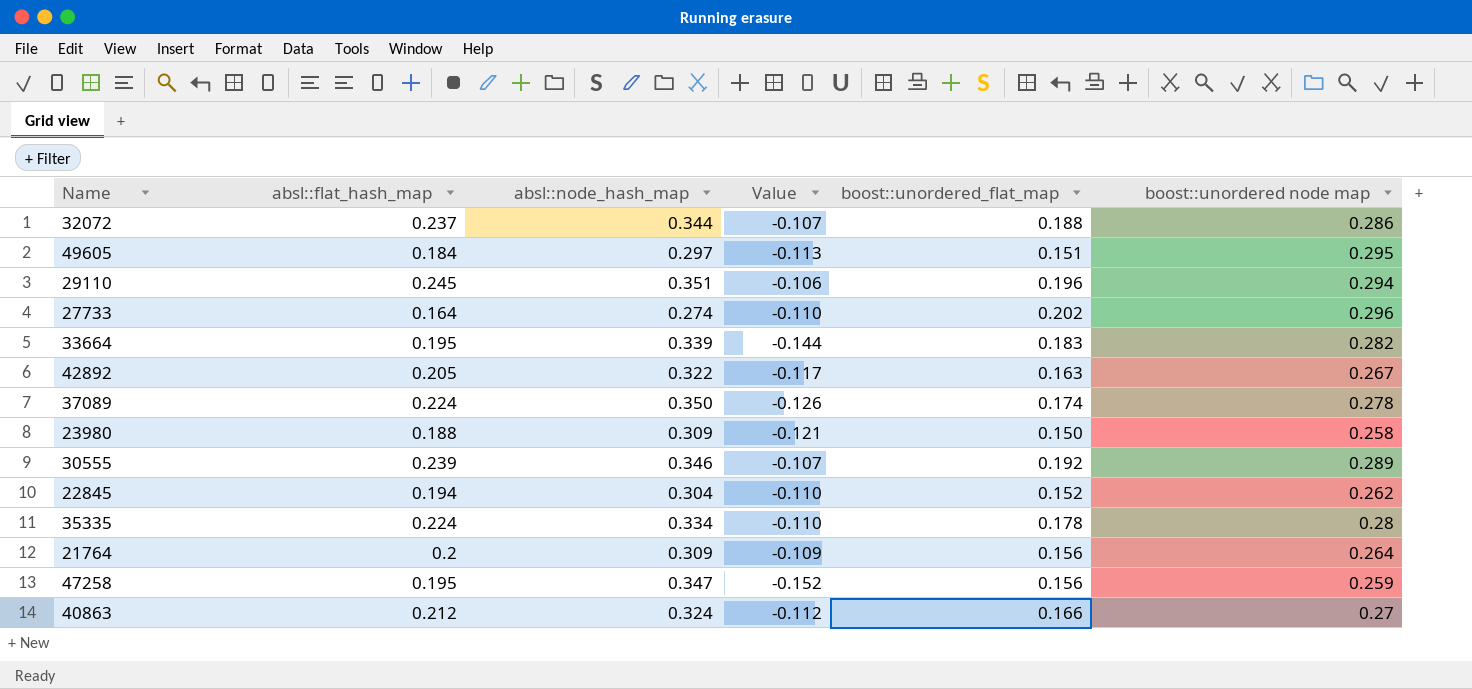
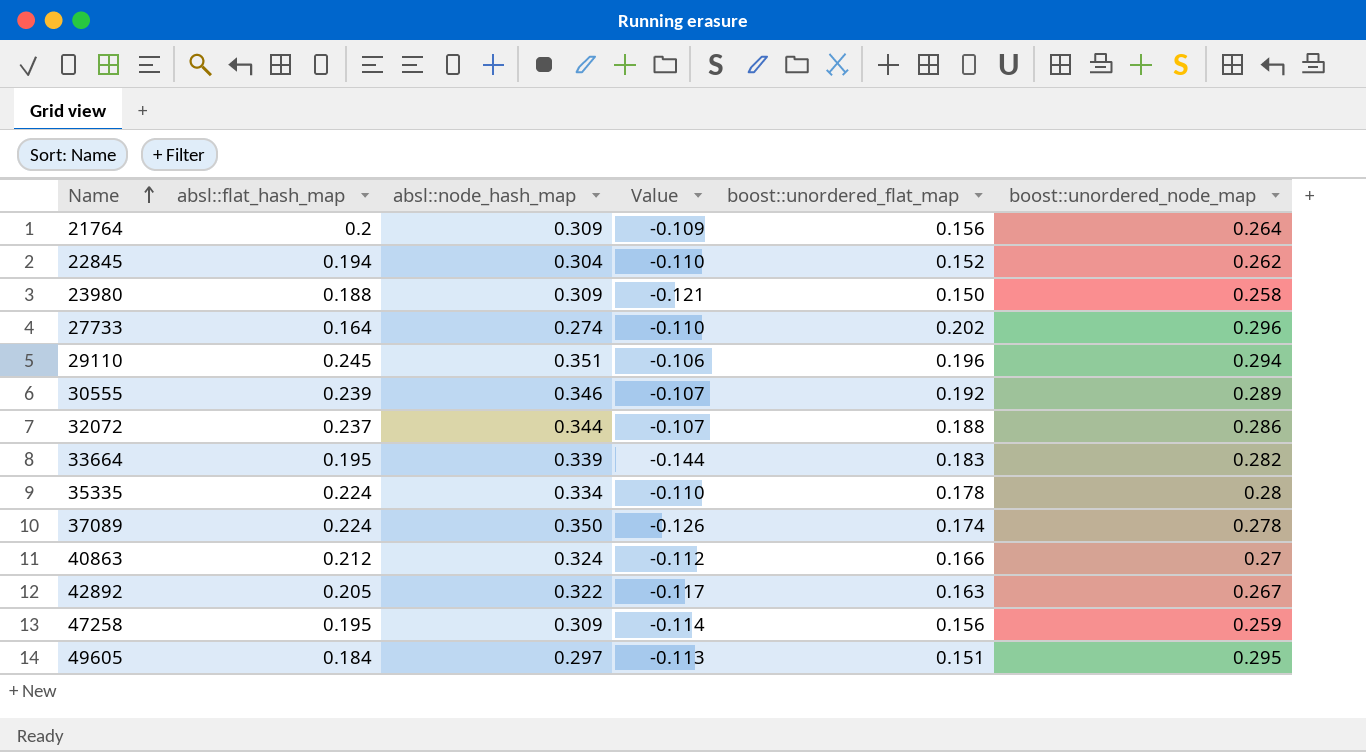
row order: none -> Name ascending
column name: boost::unordered node map -> boost::unordered_node_map
47258 | absl::node_hash_map: 0.347 -> 0.309
47258 | Value: -0.152 -> -0.114

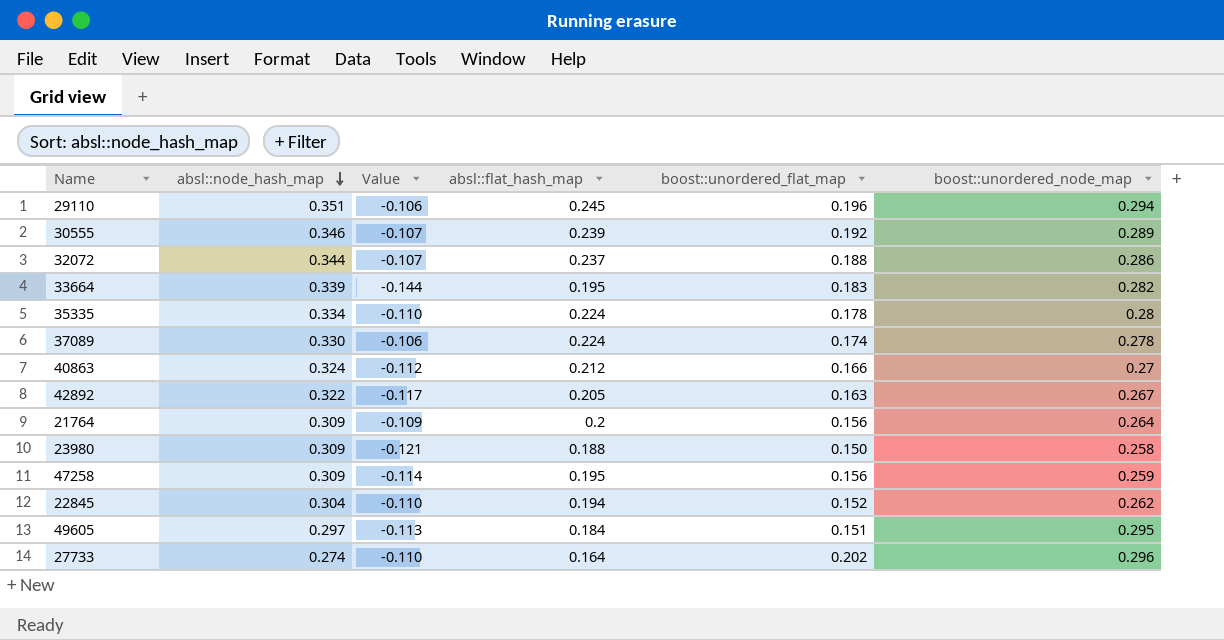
row order: Name ascending -> absl::node_hash_map descending
column absl::flat_hash_map | position: 2 -> 4
37089 | absl::node_hash_map: 0.350 -> 0.330
37089 | Value: -0.126 -> -0.106

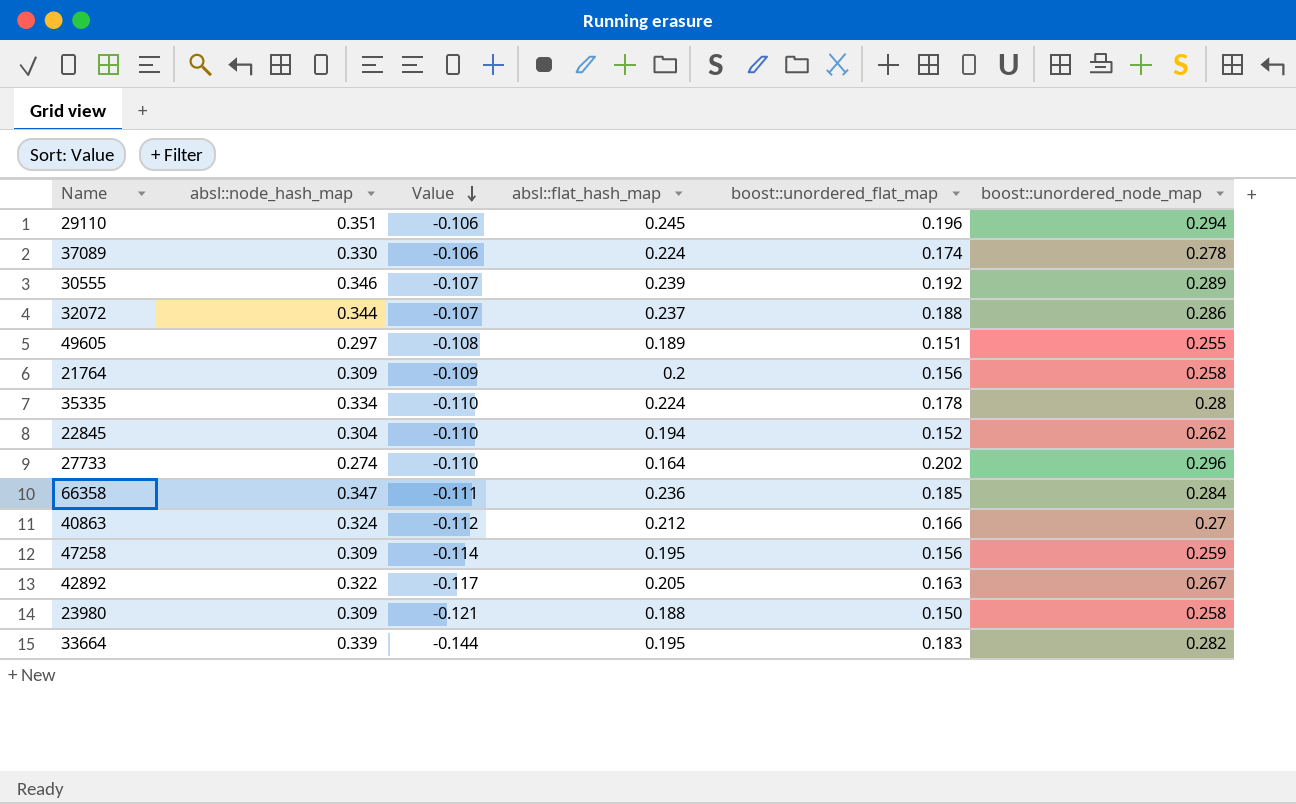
row order: absl::node_hash_map descending -> Value descending
49605 | Value: -0.113 -> -0.108
49605 | absl::flat_hash_map: 0.184 -> 0.189
49605 | boost::unordered_node_map: 0.295 -> 0.255
21764 | boost::unordered_node_map: 0.264 -> 0.258
row 66358: none -> 0.347 | -0.111 | 0.236 | 0.185 | 0.284

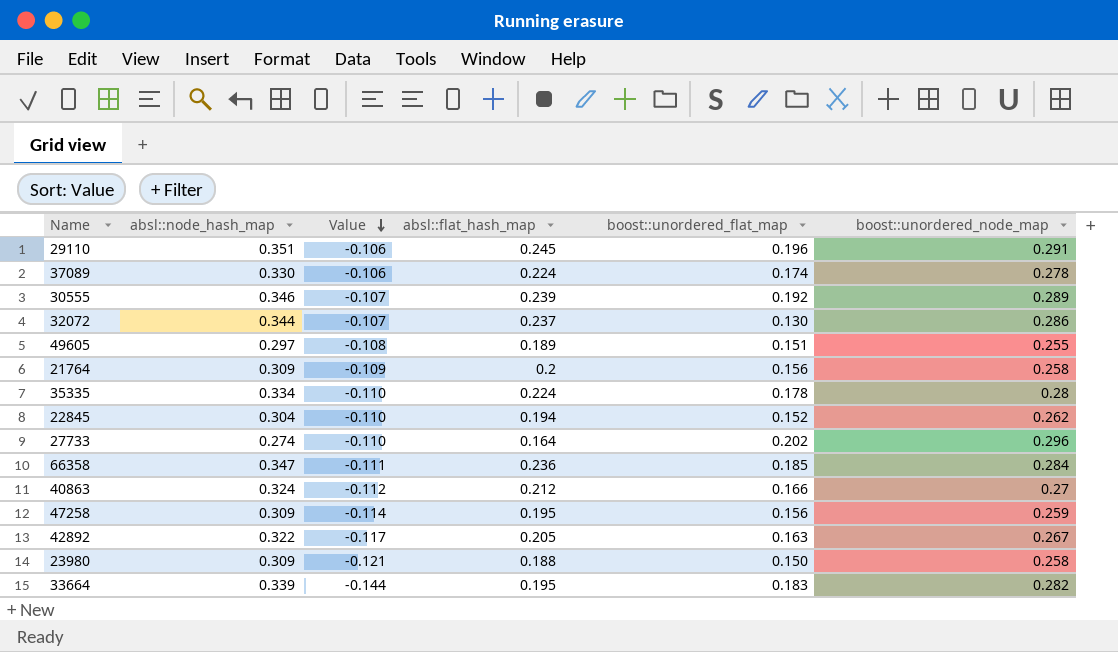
29110 | boost::unordered_node_map: 0.294 -> 0.291
32072 | boost::unordered_flat_map: 0.188 -> 0.130

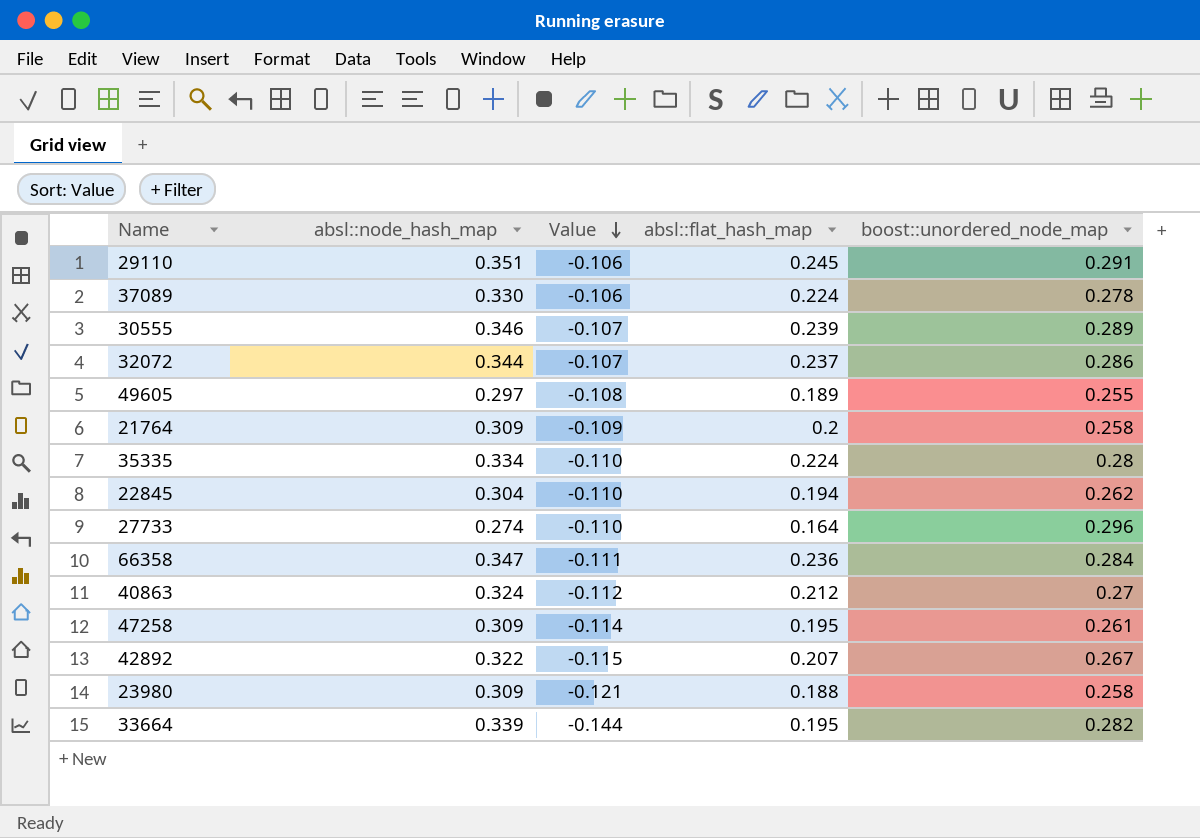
column boost::unordered_flat_map | position: 5 -> none
47258 | boost::unordered_node_map: 0.259 -> 0.261
42892 | Value: -0.117 -> -0.115
42892 | absl::flat_hash_map: 0.205 -> 0.207

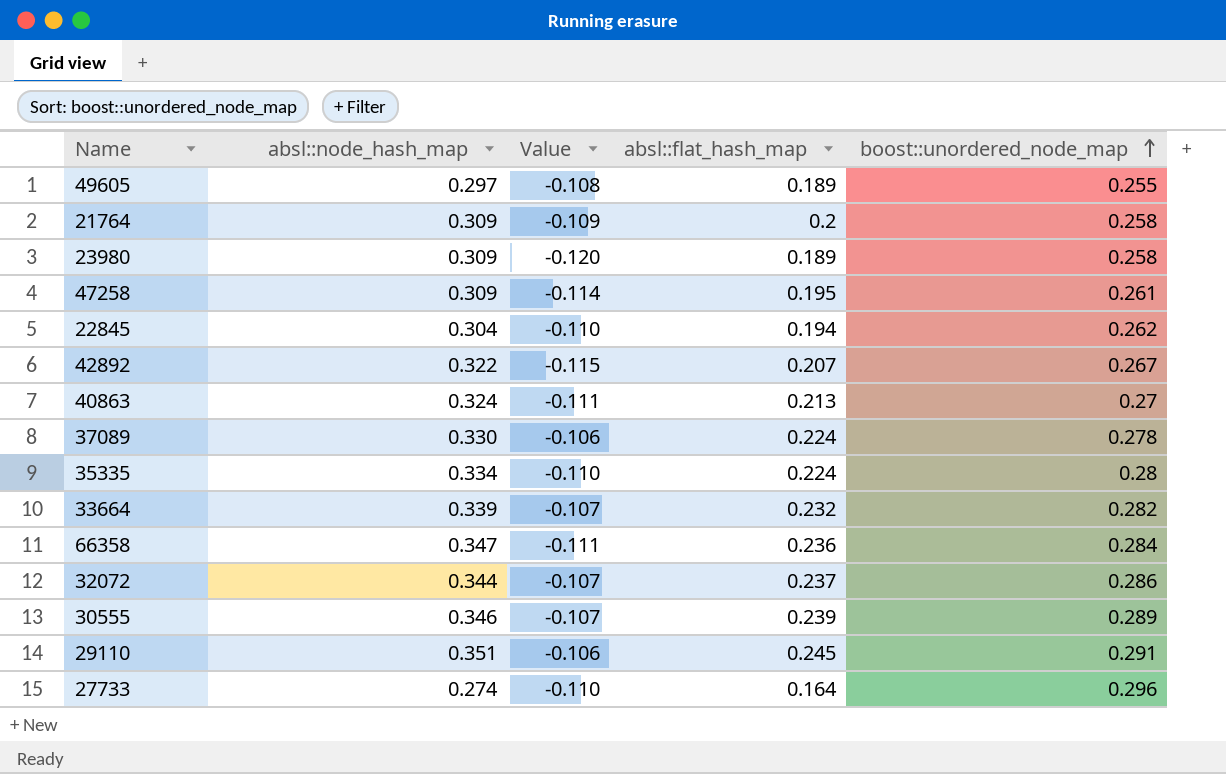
row order: Value descending -> boost::unordered_node_map ascending
23980 | Value: -0.121 -> -0.120
23980 | absl::flat_hash_map: 0.188 -> 0.189
40863 | Value: -0.112 -> -0.111
40863 | absl::flat_hash_map: 0.212 -> 0.213
33664 | Value: -0.144 -> -0.107
33664 | absl::flat_hash_map: 0.195 -> 0.232

